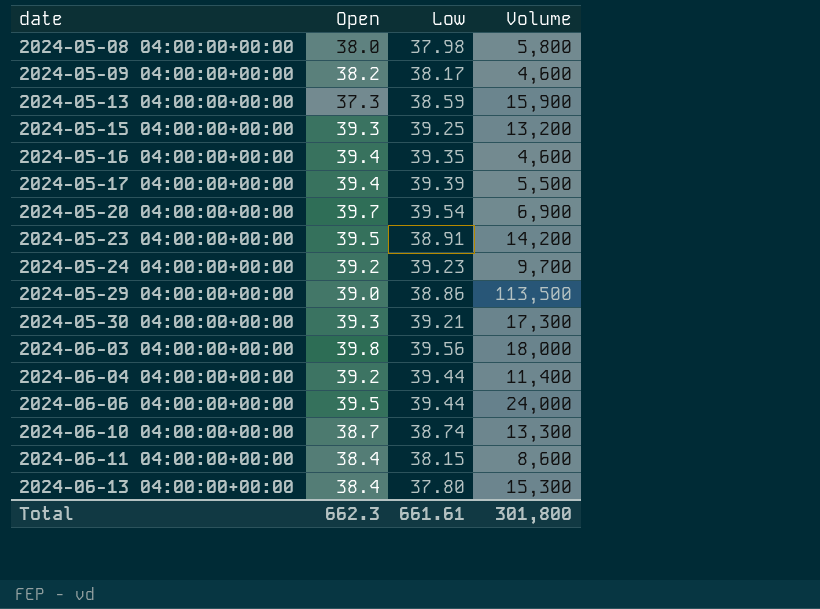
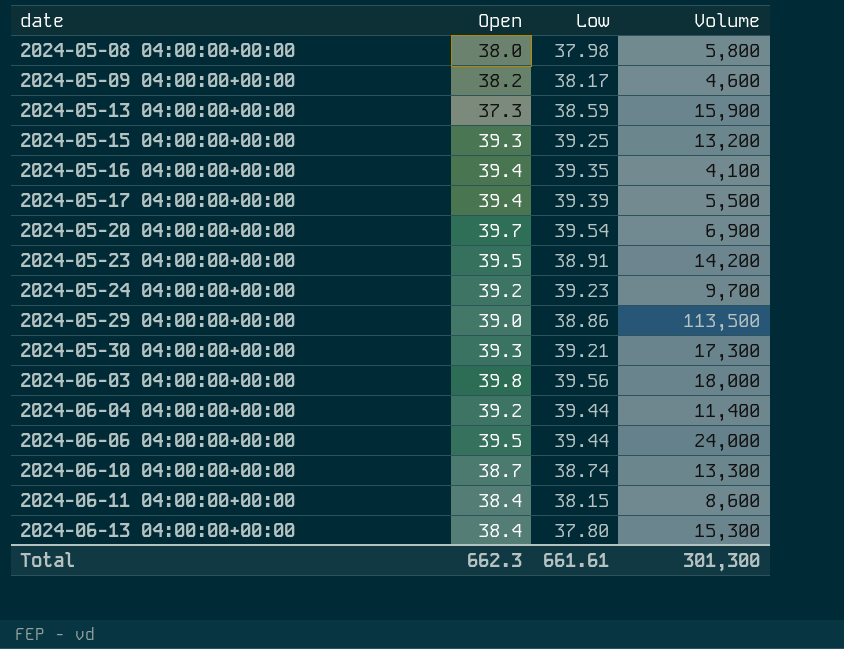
2024-05-16 04:00:00+00:00 | Volume: 4,600 -> 4,100
Total | Volume: 301,800 -> 301,300

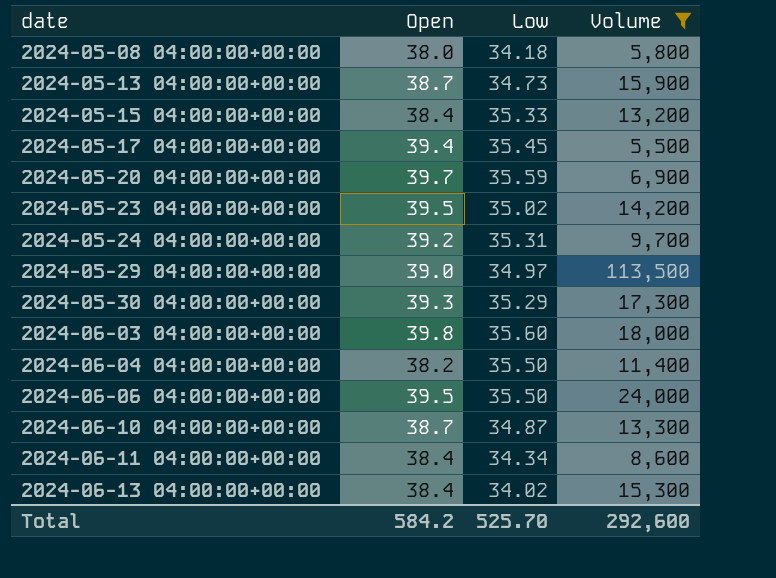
filter: none -> Volume >= 5,500
2024-05-08 04:00:00+00:00 | Low: 37.98 -> 34.18
2024-05-13 04:00:00+00:00 | Open: 37.3 -> 38.7
2024-05-13 04:00:00+00:00 | Low: 38.59 -> 34.73
2024-05-15 04:00:00+00:00 | Open: 39.3 -> 38.4
2024-05-15 04:00:00+00:00 | Low: 39.25 -> 35.33
2024-05-17 04:00:00+00:00 | Low: 39.39 -> 35.45
2024-05-20 04:00:00+00:00 | Low: 39.54 -> 35.59
2024-05-23 04:00:00+00:00 | Low: 38.91 -> 35.02
2024-05-24 04:00:00+00:00 | Low: 39.23 -> 35.31
2024-05-29 04:00:00+00:00 | Low: 38.86 -> 34.97
2024-05-30 04:00:00+00:00 | Low: 39.21 -> 35.29
2024-06-03 04:00:00+00:00 | Low: 39.56 -> 35.60
2024-06-04 04:00:00+00:00 | Open: 39.2 -> 38.2
2024-06-04 04:00:00+00:00 | Low: 39.44 -> 35.50
2024-06-06 04:00:00+00:00 | Low: 39.44 -> 35.50
2024-06-10 04:00:00+00:00 | Low: 38.74 -> 34.87
2024-06-11 04:00:00+00:00 | Low: 38.15 -> 34.34
2024-06-13 04:00:00+00:00 | Low: 37.80 -> 34.02
Total | Open: 662.3 -> 584.2
Total | Low: 661.61 -> 525.70
Total | Volume: 301,300 -> 292,600

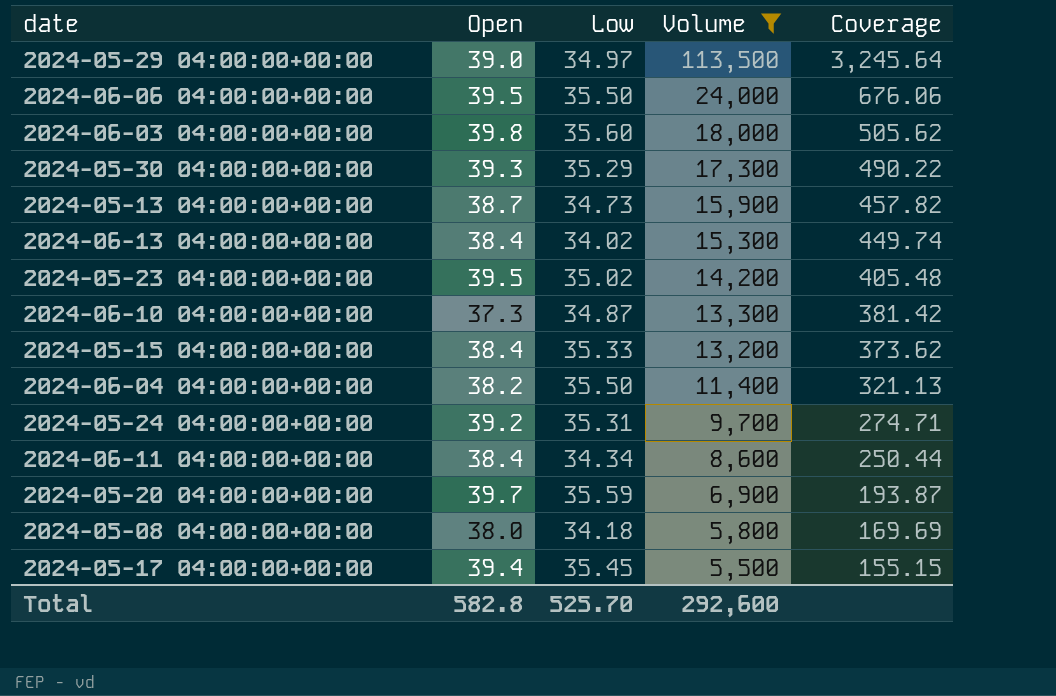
row order: date ascending -> Volume descending
column Coverage | formula: none -> [Volume] / [Low]
2024-06-10 04:00:00+00:00 | Open: 38.7 -> 37.3
Total | Open: 584.2 -> 582.8

